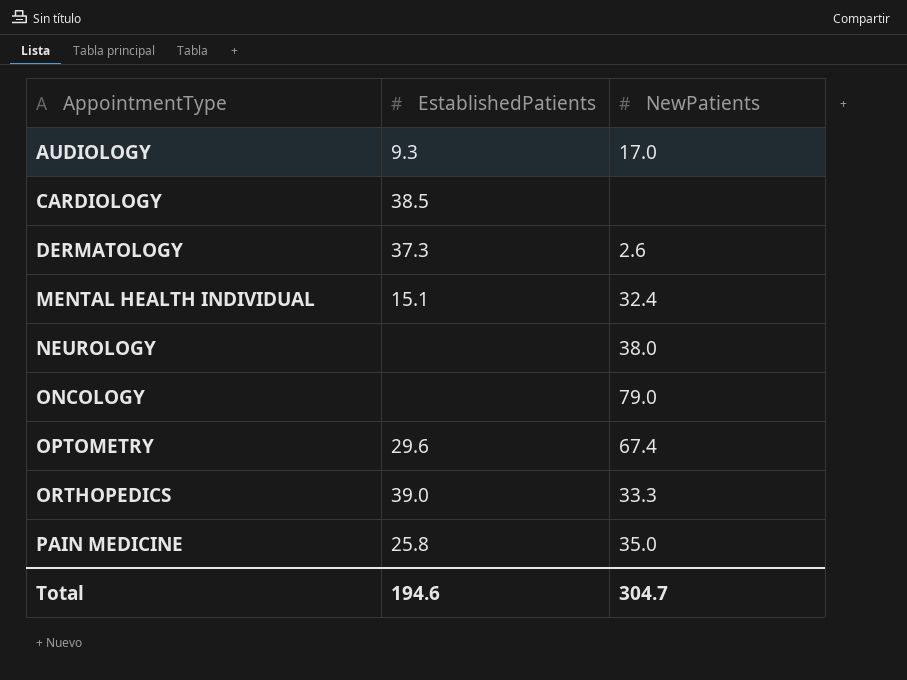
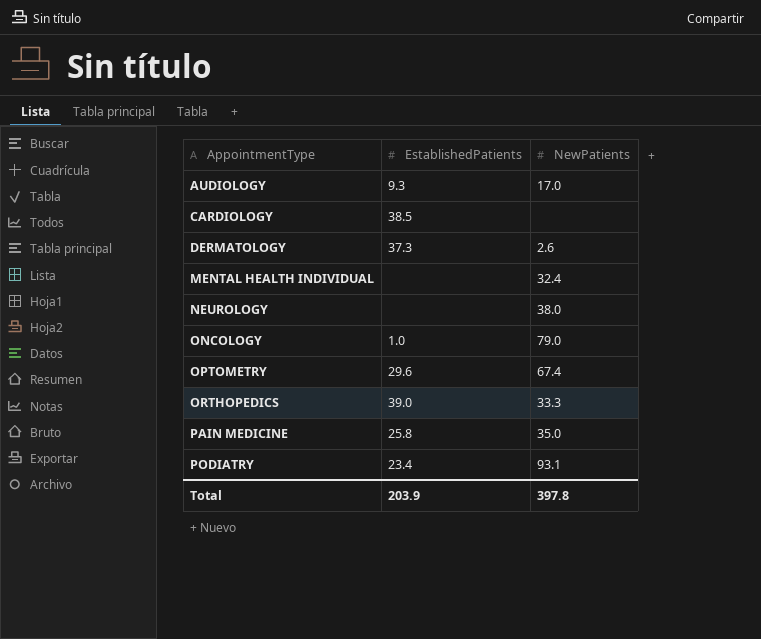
MENTAL HEALTH INDIVIDUAL | EstablishedPatients: 15.1 -> none
ONCOLOGY | EstablishedPatients: none -> 1.0
row PODIATRY: none -> 23.4 | 93.1
Total | EstablishedPatients: 194.6 -> 203.9
Total | NewPatients: 304.7 -> 397.8

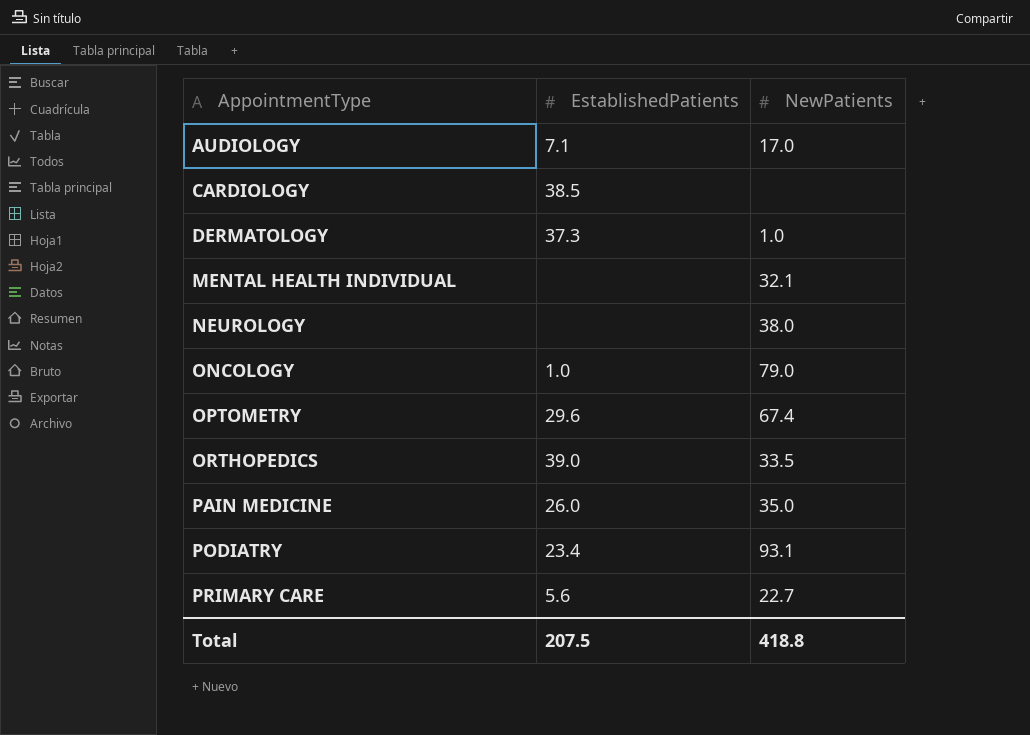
AUDIOLOGY | EstablishedPatients: 9.3 -> 7.1
DERMATOLOGY | NewPatients: 2.6 -> 1.0
MENTAL HEALTH INDIVIDUAL | NewPatients: 32.4 -> 32.1
ORTHOPEDICS | NewPatients: 33.3 -> 33.5
PAIN MEDICINE | EstablishedPatients: 25.8 -> 26.0
row PRIMARY CARE: none -> 5.6 | 22.7
Total | EstablishedPatients: 203.9 -> 207.5
Total | NewPatients: 397.8 -> 418.8

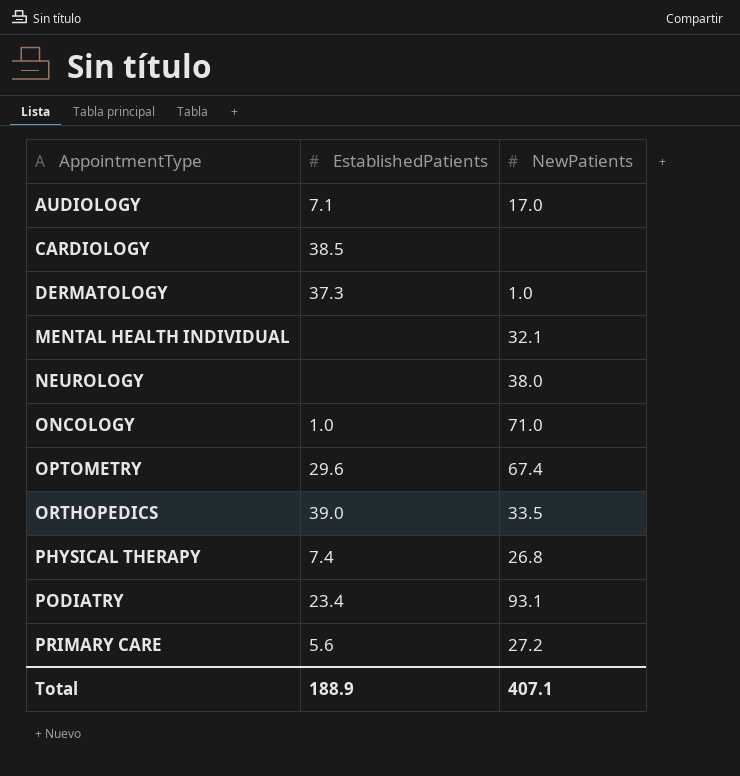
row PAIN MEDICINE: 26.0 | 35.0 -> none
ONCOLOGY | NewPatients: 79.0 -> 71.0
row PHYSICAL THERAPY: none -> 7.4 | 26.8
PRIMARY CARE | NewPatients: 22.7 -> 27.2
Total | EstablishedPatients: 207.5 -> 188.9
Total | NewPatients: 418.8 -> 407.1

